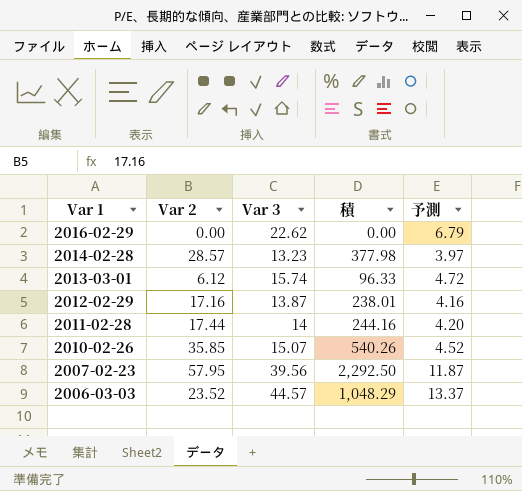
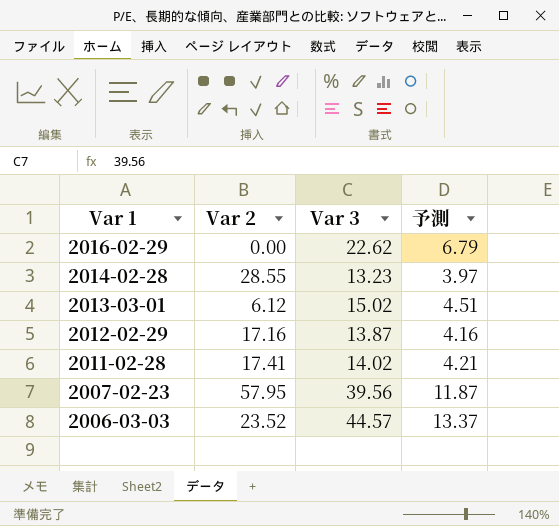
column 積 | formula: [Var 2] * [Var 3] -> none
row 2010-02-26: 35.85 | 15.07 | 540.26 | 4.52 -> none
2014-02-28 | Var 2: 28.57 -> 28.55
2013-03-01 | Var 3: 15.74 -> 15.02
2013-03-01 | 予測: 4.72 -> 4.51
2011-02-28 | Var 2: 17.44 -> 17.41
2011-02-28 | Var 3: 14 -> 14.02
2011-02-28 | 予測: 4.20 -> 4.21

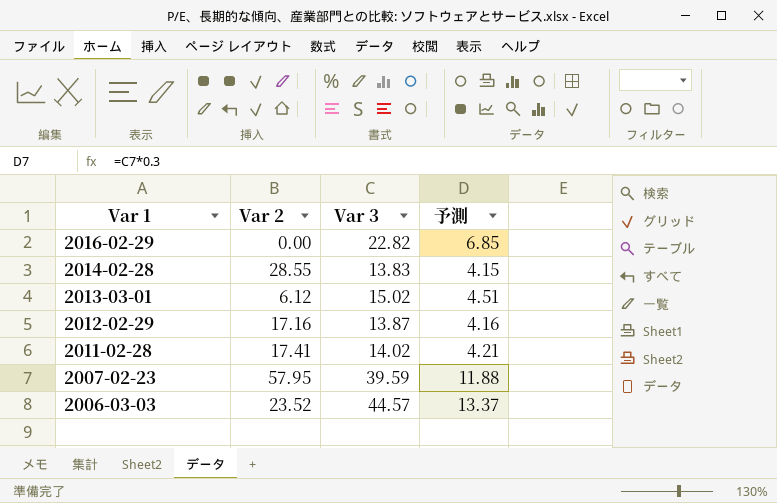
2016-02-29 | Var 3: 22.62 -> 22.82
2016-02-29 | 予測: 6.79 -> 6.85
2014-02-28 | Var 3: 13.23 -> 13.83
2014-02-28 | 予測: 3.97 -> 4.15
2007-02-23 | Var 3: 39.56 -> 39.59
2007-02-23 | 予測: 11.87 -> 11.88

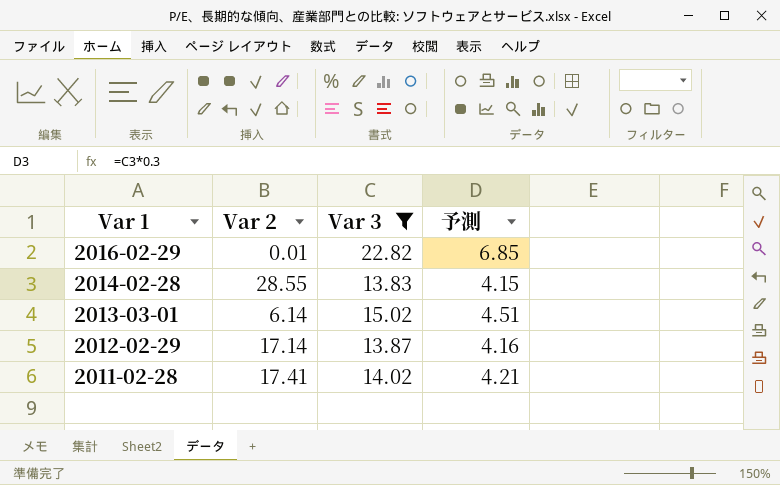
filter: none -> Var 3 <= 22.82
2016-02-29 | Var 2: 0.00 -> 0.01
2013-03-01 | Var 2: 6.12 -> 6.14
2012-02-29 | Var 2: 17.16 -> 17.14

